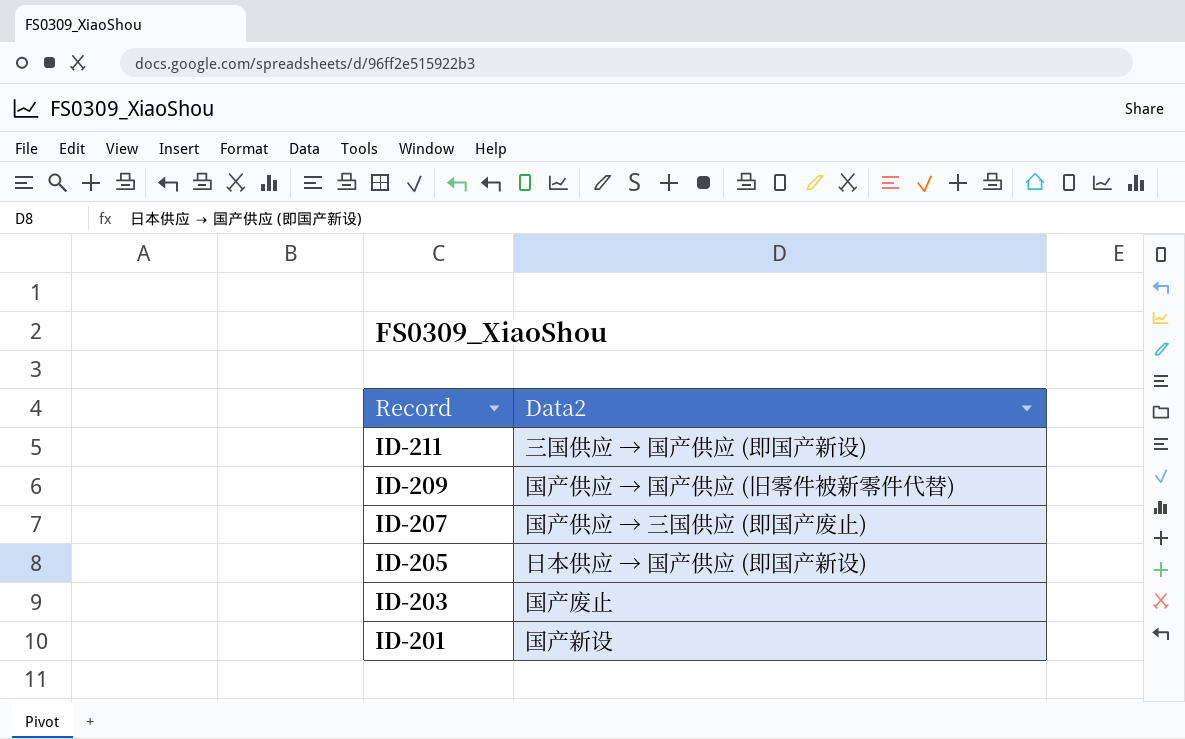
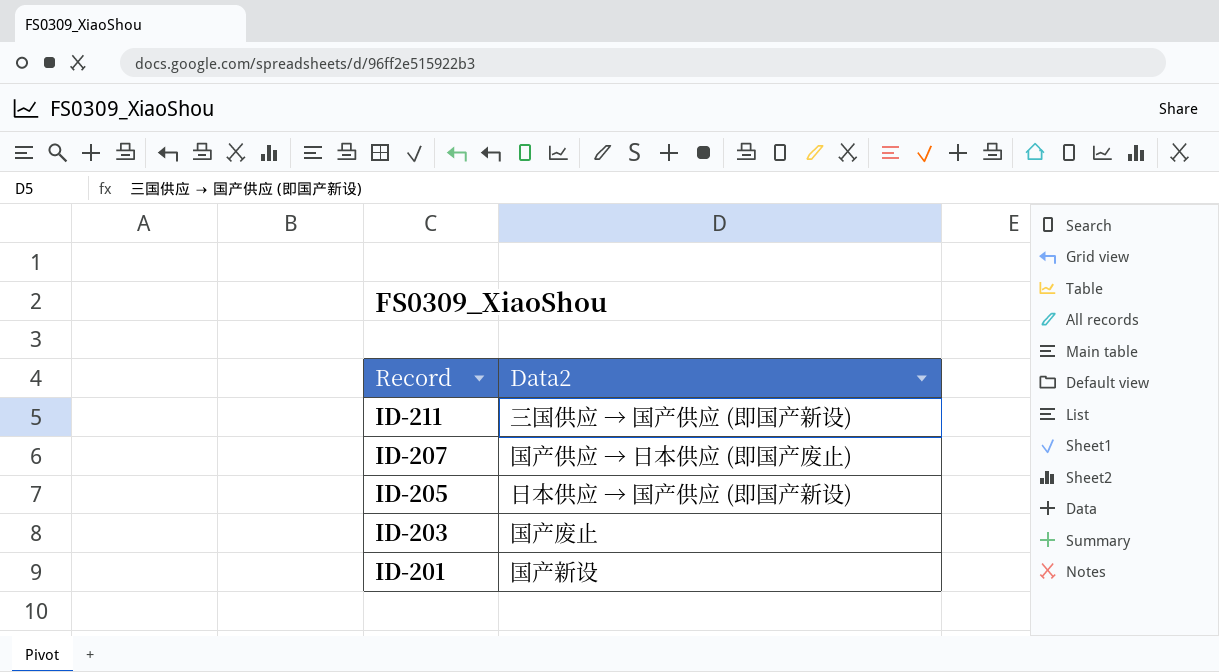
row ID-209: 国产供应 → 国产供应 (旧零件被新零件代替) -> none
ID-207 | Data2: 国产供应 → 三国供应 (即国产废止) -> 国产供应 → 日本供应 (即国产废止)

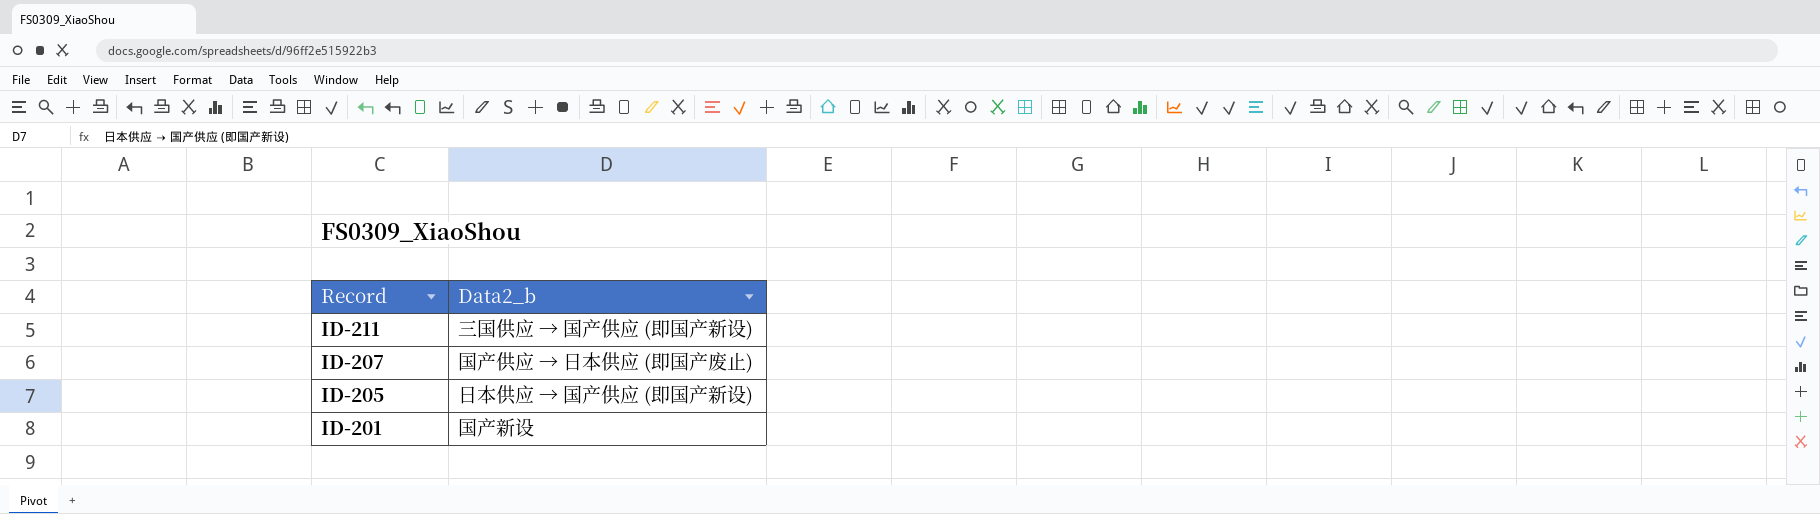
column name: Data2 -> Data2_b
row ID-203: 国产废止 -> none

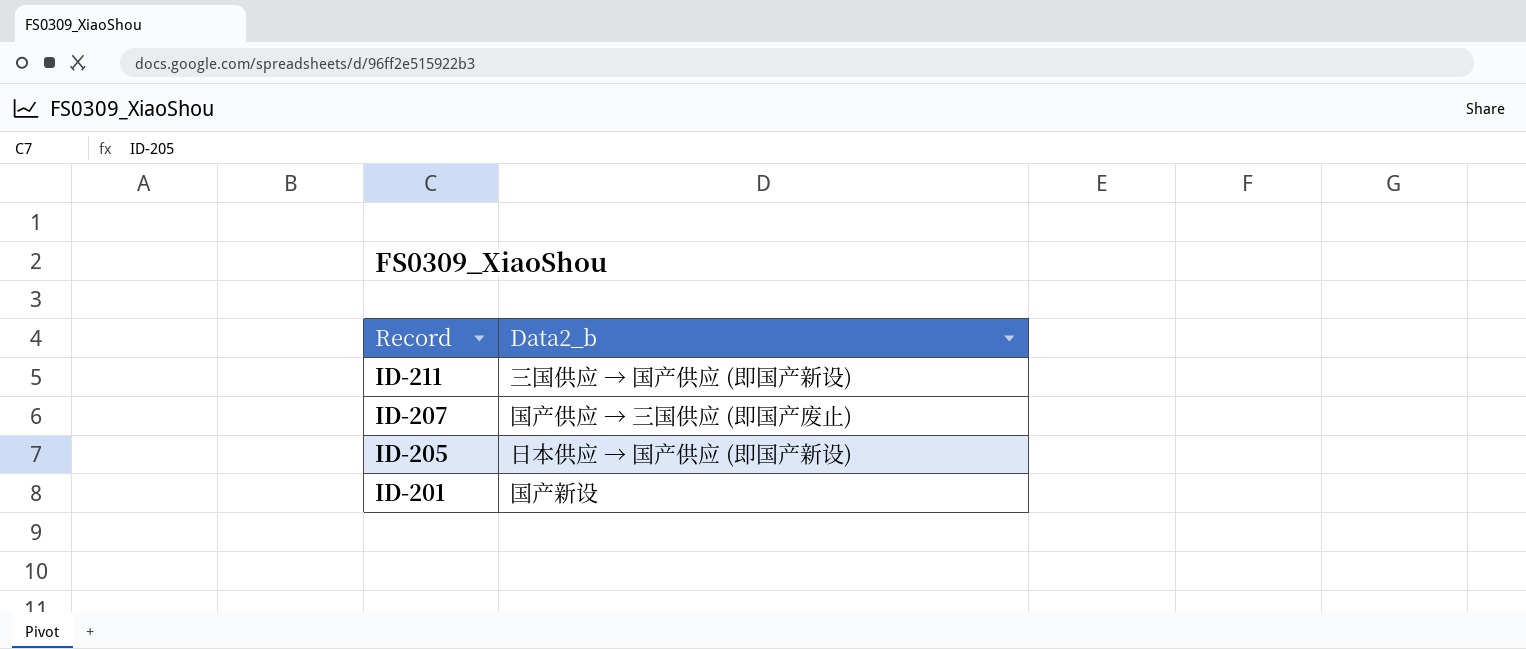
ID-207 | Data2_b: 国产供应 → 日本供应 (即国产废止) -> 国产供应 → 三国供应 (即国产废止)

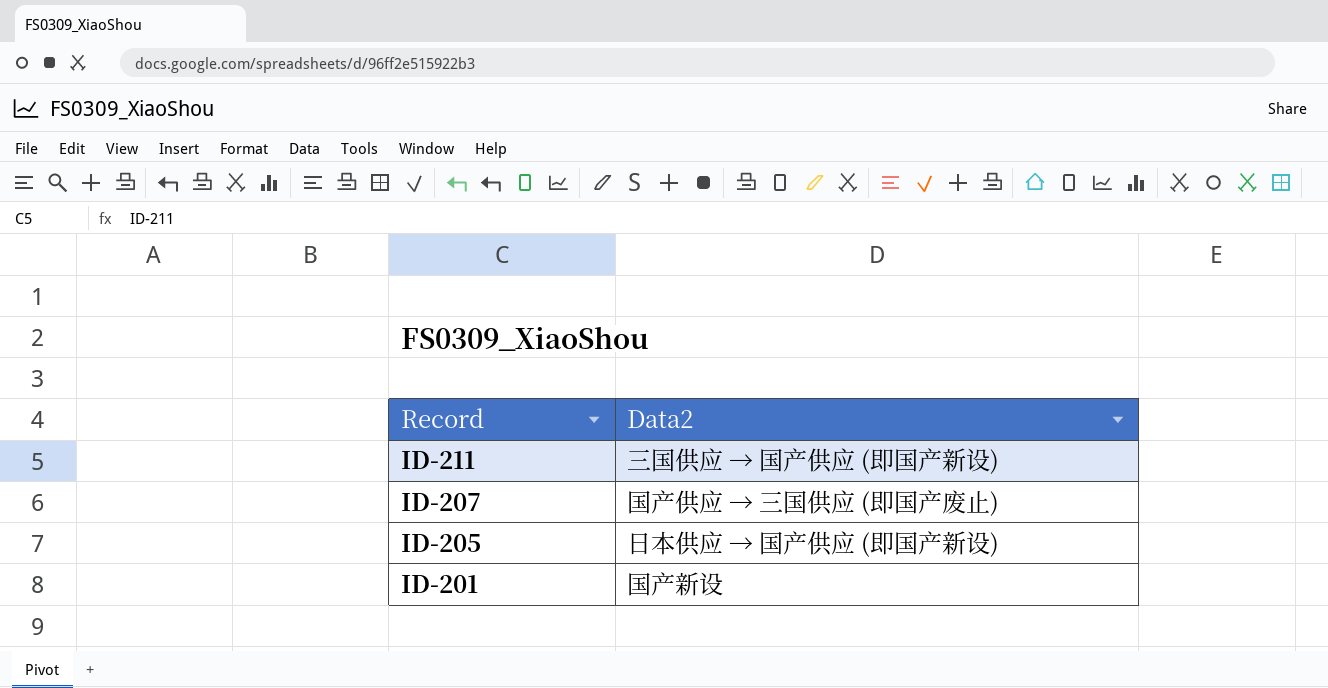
column name: Data2_b -> Data2

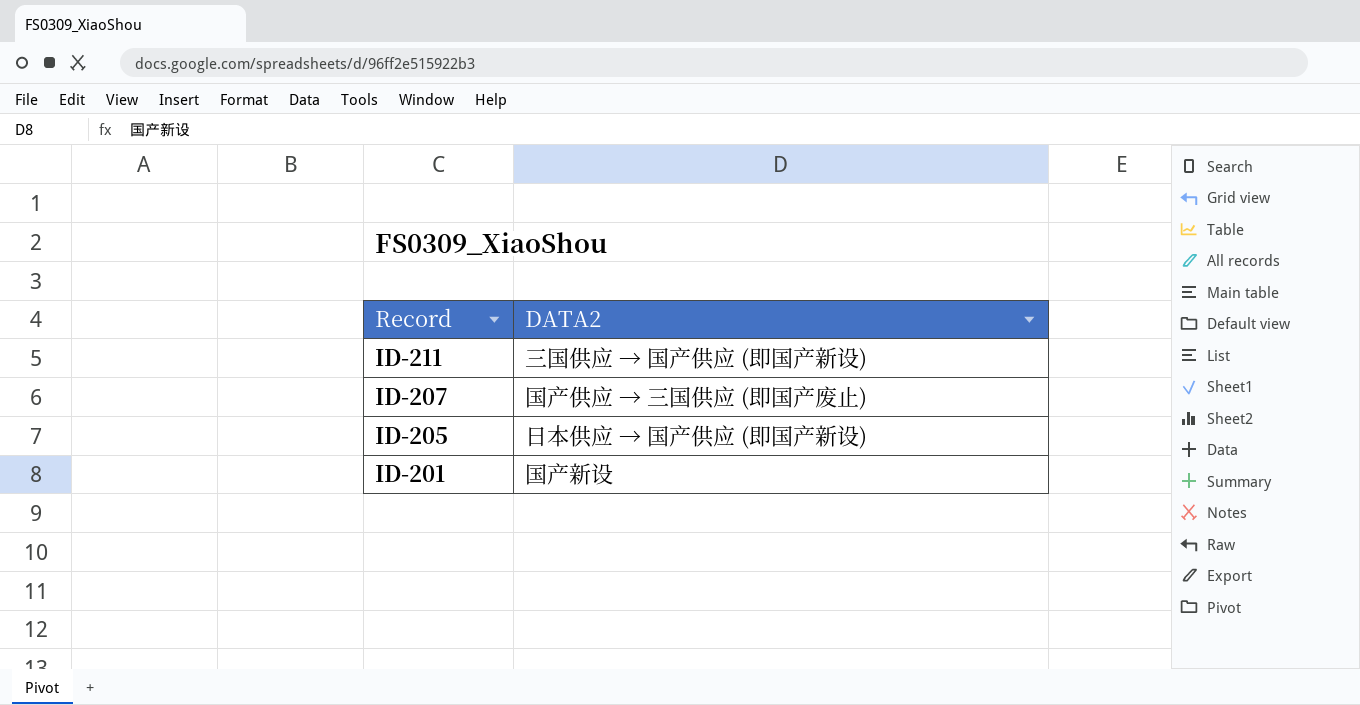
column name: Data2 -> DATA2

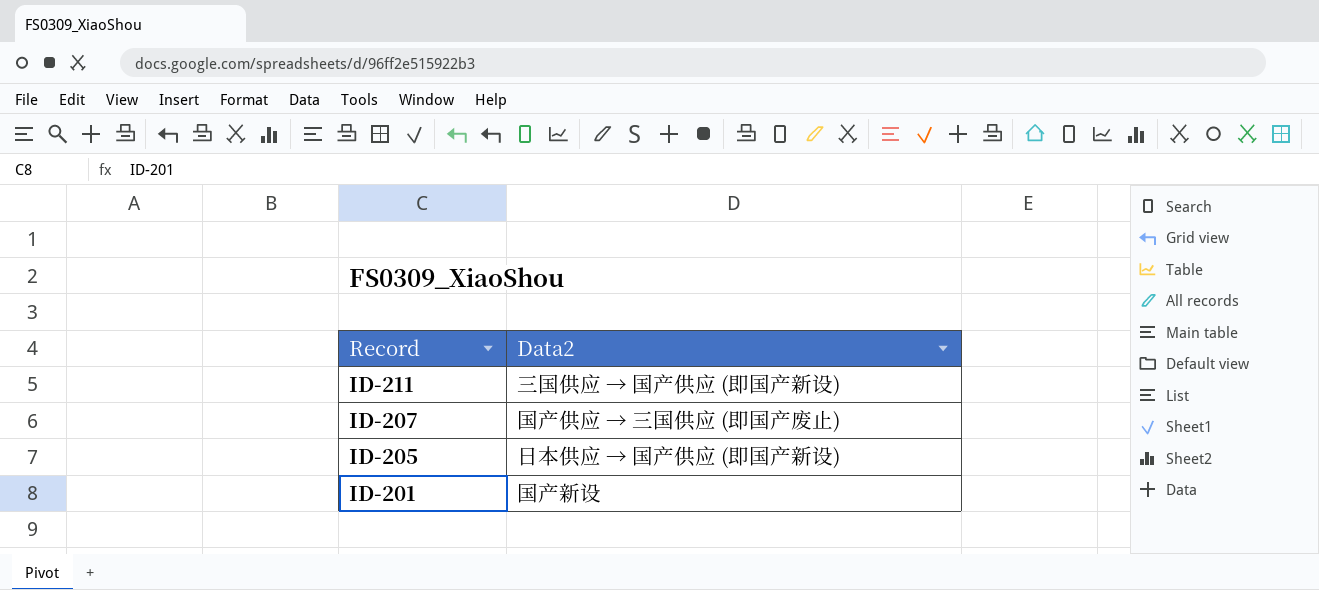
column name: DATA2 -> Data2

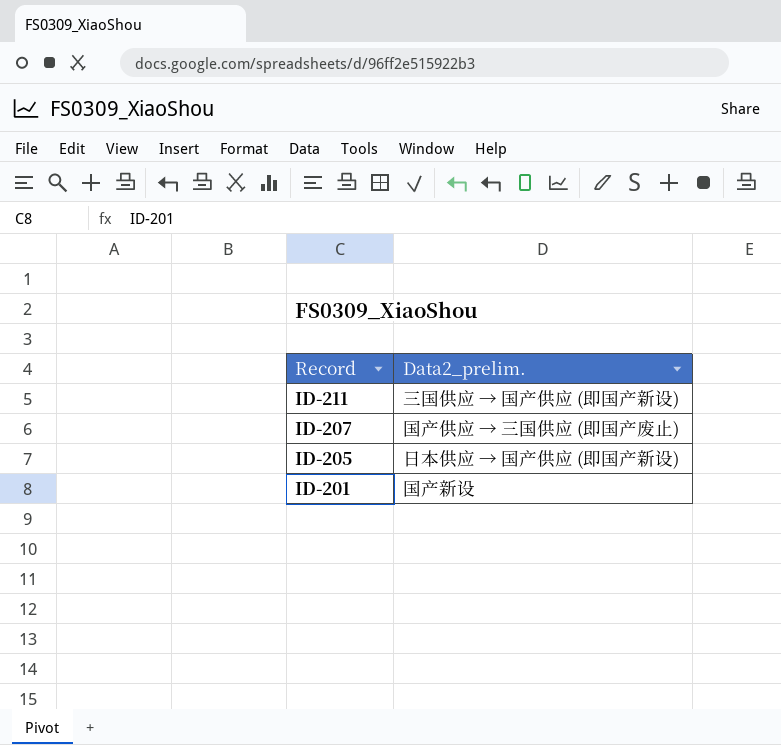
column name: Data2 -> Data2_prelim.

